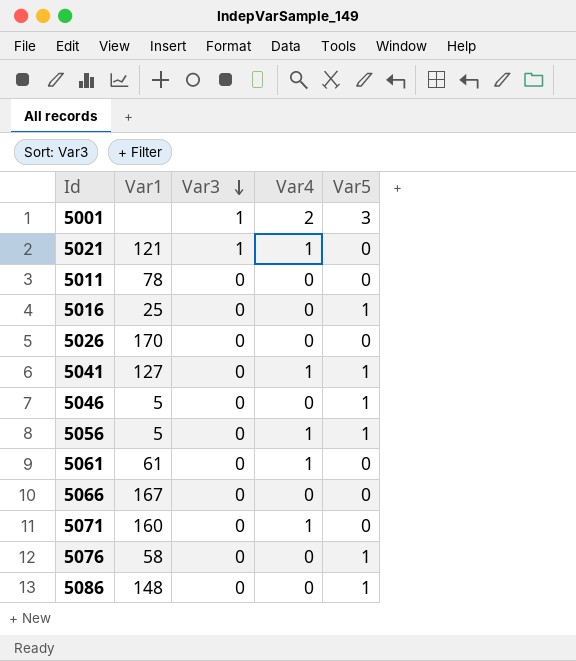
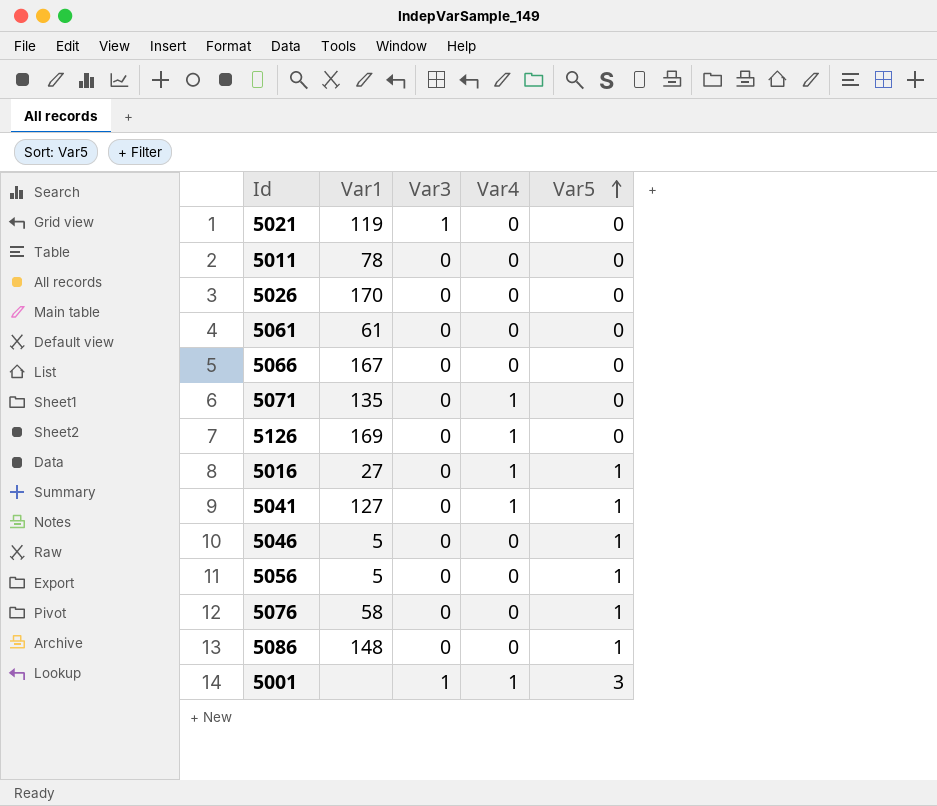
row order: Var3 descending -> Var5 ascending
5021 | Var1: 121 -> 119
5021 | Var4: 1 -> 0
5061 | Var4: 1 -> 0
5071 | Var1: 160 -> 135
row 5126: none -> 169 | 0 | 1 | 0
5016 | Var1: 25 -> 27
5016 | Var4: 0 -> 1
5056 | Var4: 1 -> 0
5001 | Var4: 2 -> 1

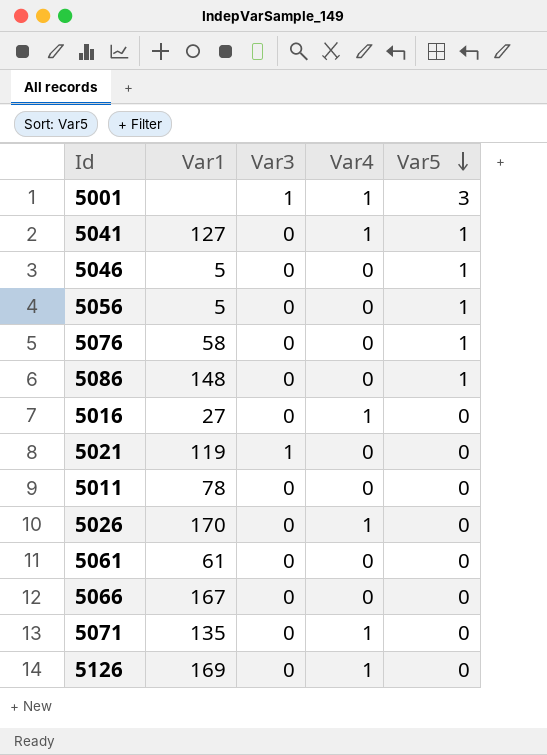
row order: Var5 ascending -> Var5 descending
5016 | Var5: 1 -> 0
5026 | Var4: 0 -> 1

